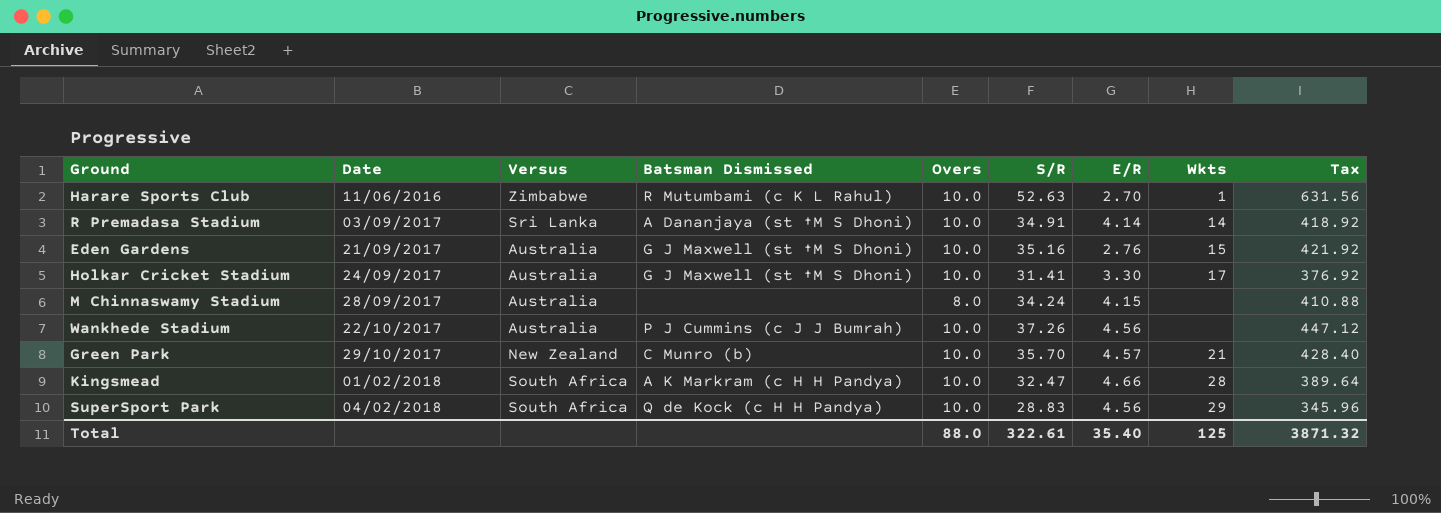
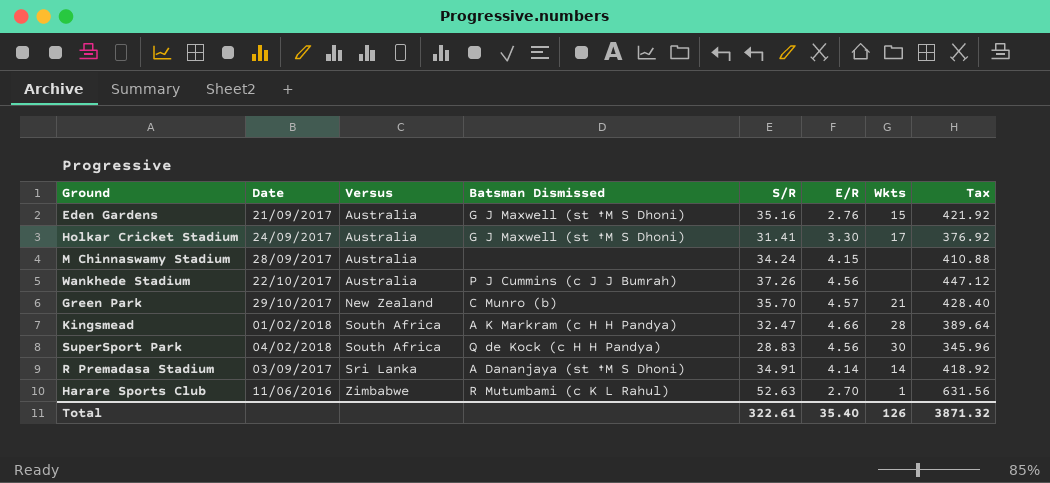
row order: Date ascending -> Versus ascending
column Overs | position: 5 -> none
SuperSport Park | Wkts: 29 -> 30
Total | Wkts: 125 -> 126

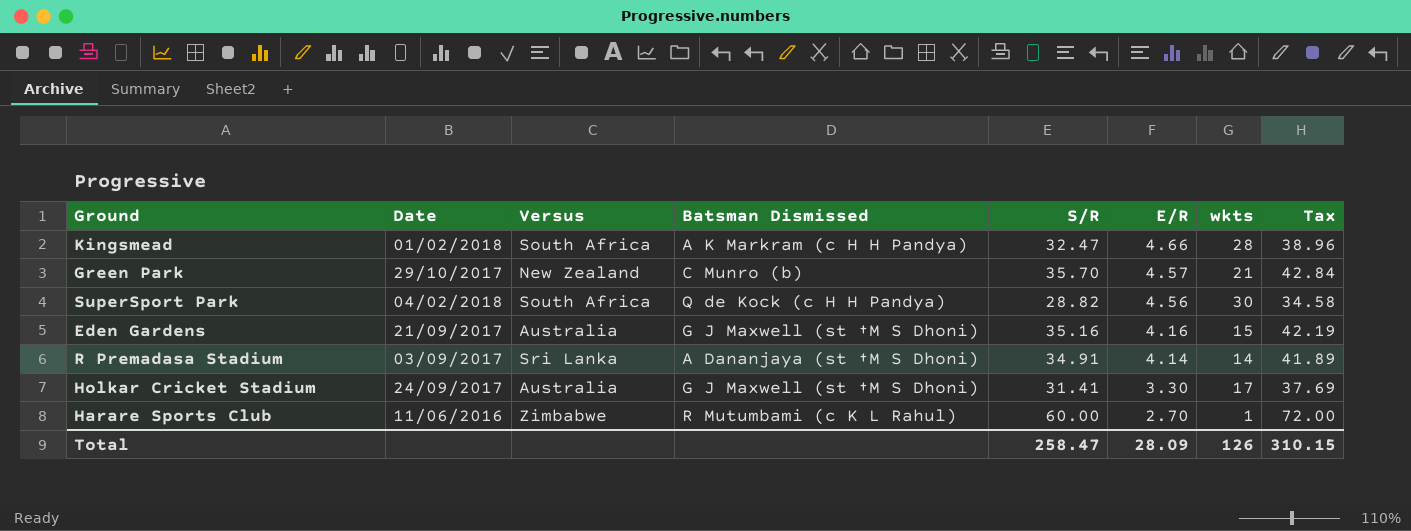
row order: Versus ascending -> E/R descending
column name: Wkts -> wkts
column Tax | formula: [S/R] * 12 -> [S/R] * 1.2
row M Chinnaswamy Stadium: 28/09/2017 | Australia | none | 34.24 | 4.15 | none | 410.88 -> none
row Wankhede Stadium: 22/10/2017 | Australia | P J Cummins (c J J Bumrah) | 37.26 | 4.56 | none | 447.12 -> none
SuperSport Park | S/R: 28.83 -> 28.82
Eden Gardens | E/R: 2.76 -> 4.16
Harare Sports Club | S/R: 52.63 -> 60.00
Total | S/R: 322.61 -> 258.47
Total | E/R: 35.40 -> 28.09
Total | Tax: 3871.32 -> 310.15

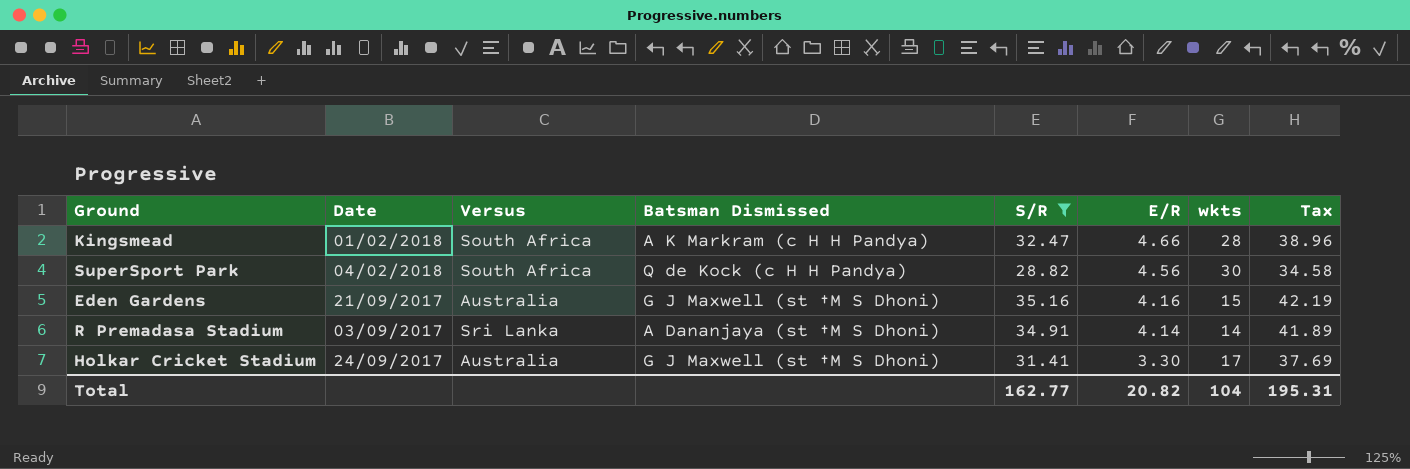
filter: none -> S/R <= 35.16
Total | S/R: 258.47 -> 162.77
Total | E/R: 28.09 -> 20.82
Total | wkts: 126 -> 104
Total | Tax: 310.15 -> 195.31

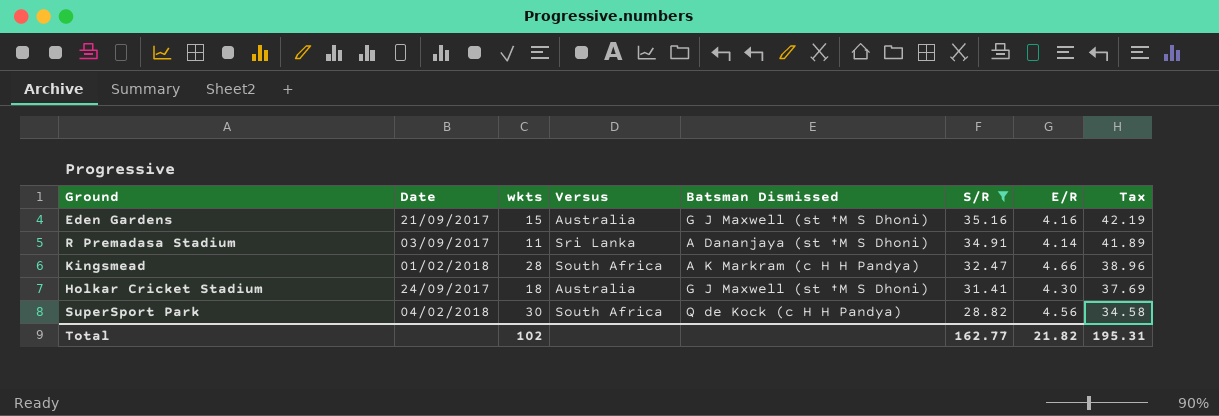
row order: E/R descending -> S/R descending
column wkts | position: 7 -> 3
R Premadasa Stadium | wkts: 14 -> 11
Holkar Cricket Stadium | wkts: 17 -> 18
Holkar Cricket Stadium | E/R: 3.30 -> 4.30
Total | wkts: 104 -> 102
Total | E/R: 20.82 -> 21.82

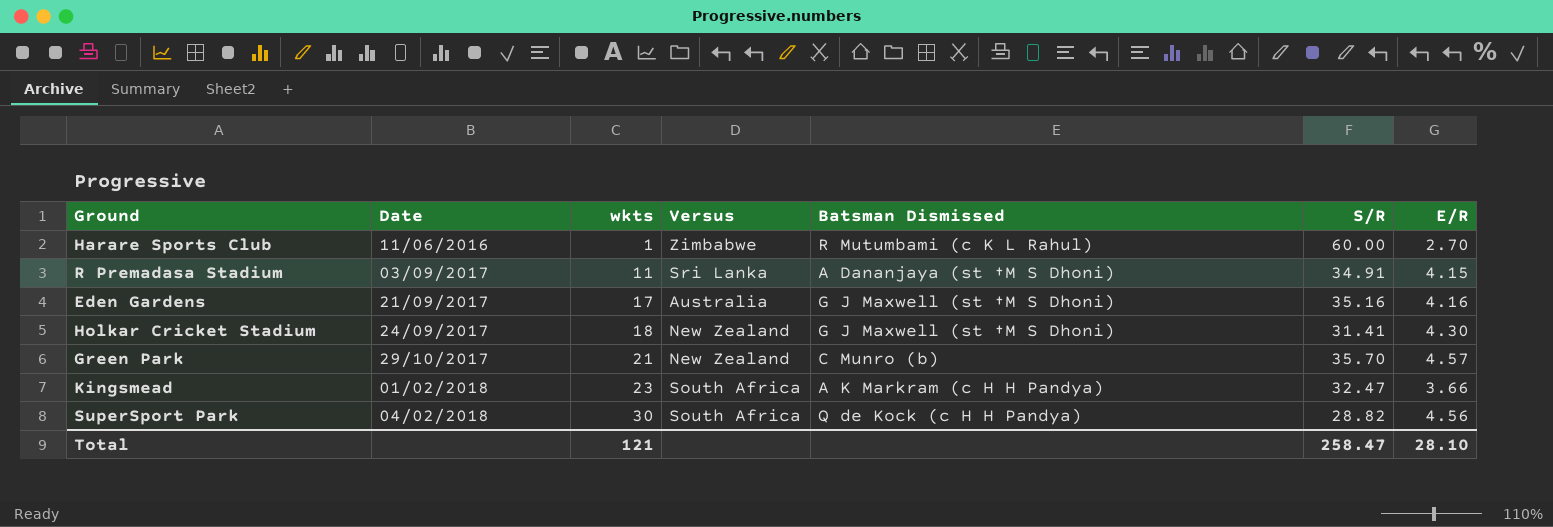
filter: S/R <= 35.16 -> none
row order: S/R descending -> Date ascending
column Tax | formula: [S/R] * 1.2 -> none
R Premadasa Stadium | E/R: 4.14 -> 4.15
Eden Gardens | wkts: 15 -> 17
Holkar Cricket Stadium | Versus: Australia -> New Zealand
Kingsmead | wkts: 28 -> 23
Kingsmead | E/R: 4.66 -> 3.66
Total | wkts: 102 -> 121
Total | S/R: 162.77 -> 258.47
Total | E/R: 21.82 -> 28.10

